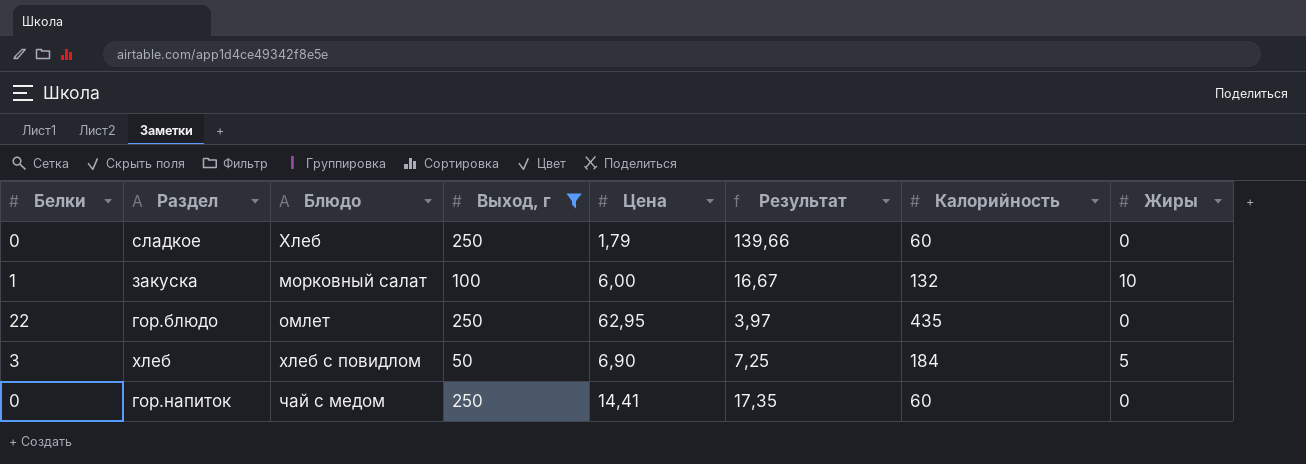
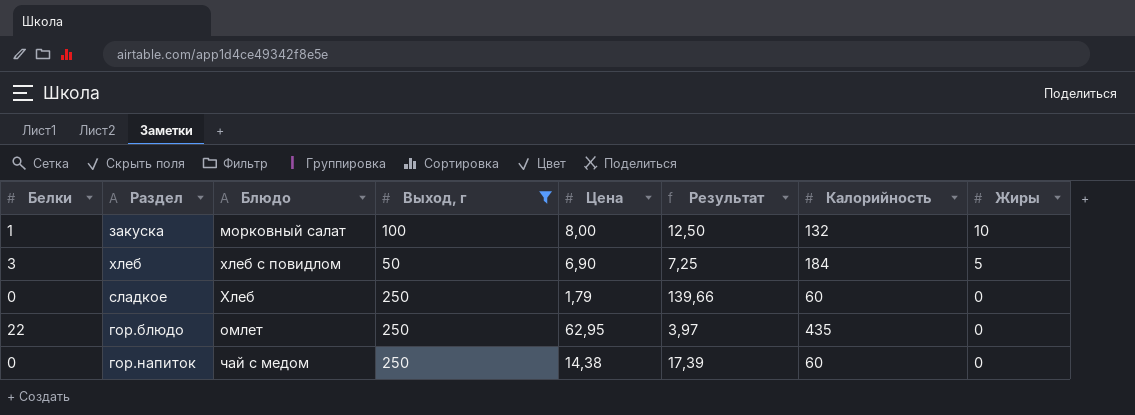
row order: none -> Жиры descending
закуска | Цена: 6,00 -> 8,00
закуска | Результат: 16,67 -> 12,50
гор.напиток | Цена: 14,41 -> 14,38
гор.напиток | Результат: 17,35 -> 17,39

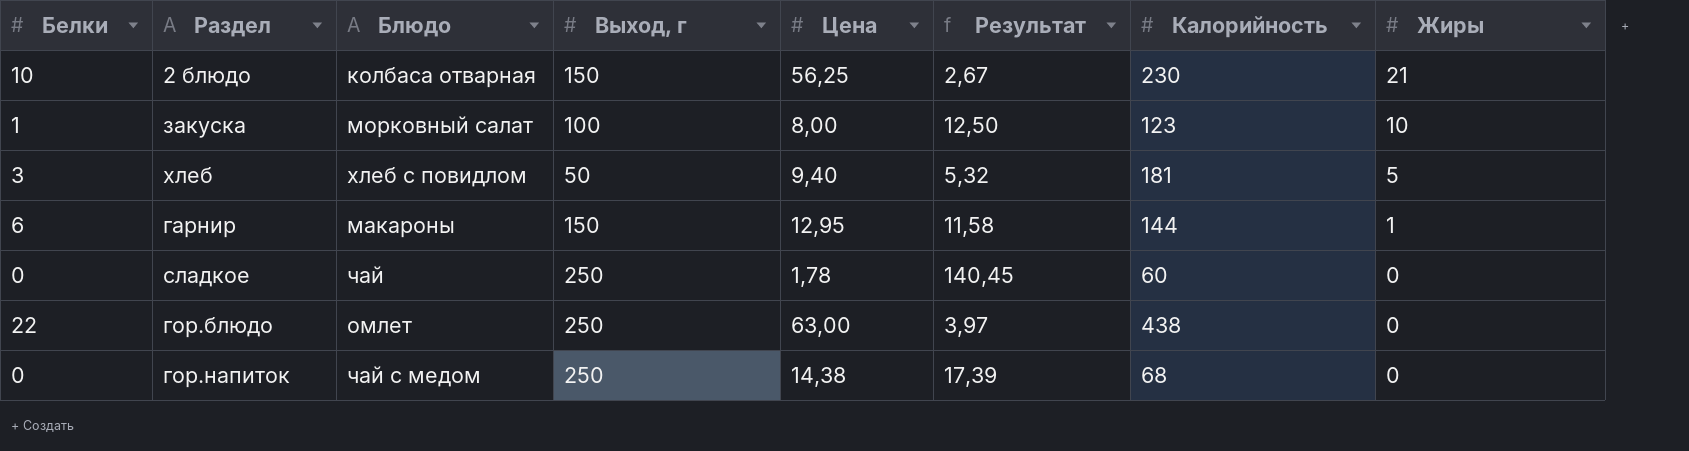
filter: Выход, г != 150 -> none
закуска | Калорийность: 132 -> 123
хлеб | Цена: 6,90 -> 9,40
хлеб | Результат: 7,25 -> 5,32
хлеб | Калорийность: 184 -> 181
сладкое | Блюдо: Хлеб -> чай
сладкое | Цена: 1,79 -> 1,78
сладкое | Результат: 139,66 -> 140,45
гор.блюдо | Цена: 62,95 -> 63,00
гор.блюдо | Калорийность: 435 -> 438
гор.напиток | Калорийность: 60 -> 68

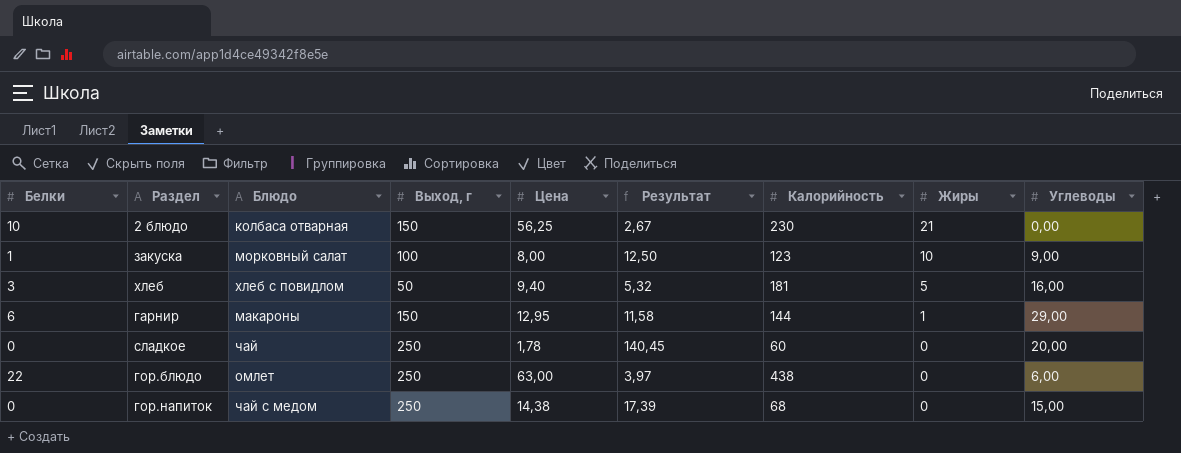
column Углеводы | position: none -> 9

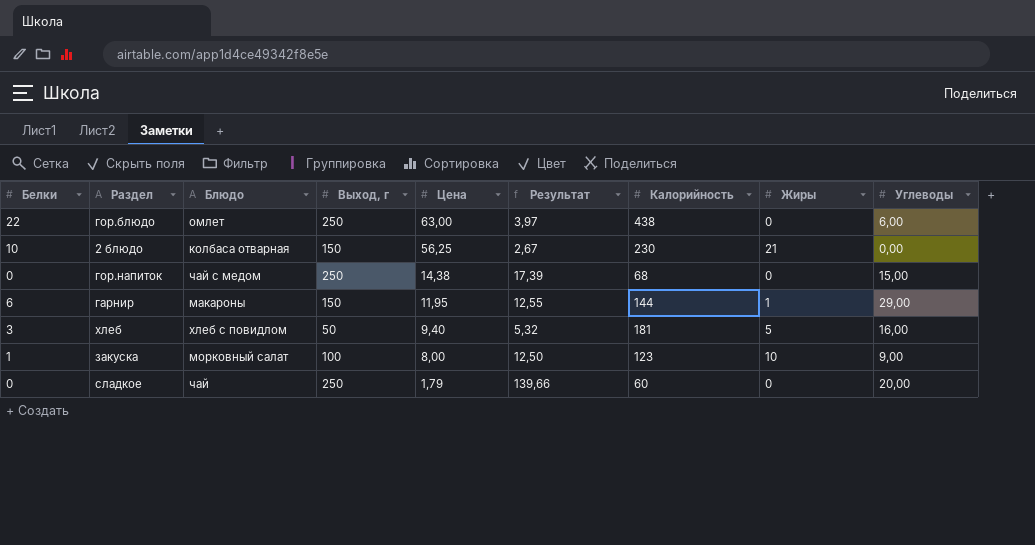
row order: Жиры descending -> Цена descending
гарнир | Цена: 12,95 -> 11,95
гарнир | Результат: 11,58 -> 12,55
сладкое | Цена: 1,78 -> 1,79
сладкое | Результат: 140,45 -> 139,66

